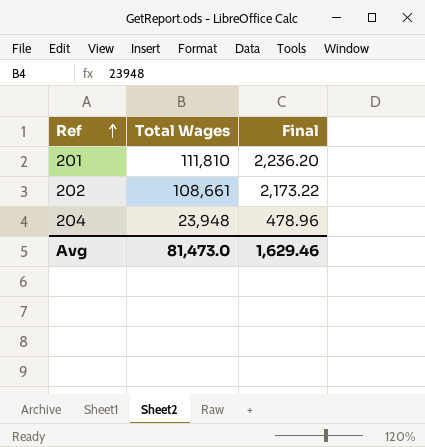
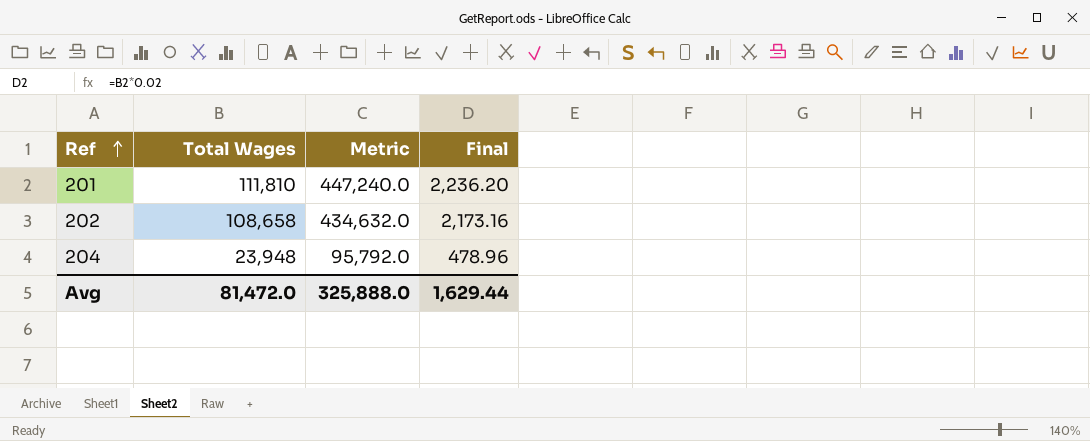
column Metric | formula: none -> [Total Wages] * 4
202 | Total Wages: 108,661 -> 108,658
202 | Final: 2,173.22 -> 2,173.16
Avg | Total Wages: 81,473.0 -> 81,472.0
Avg | Final: 1,629.46 -> 1,629.44

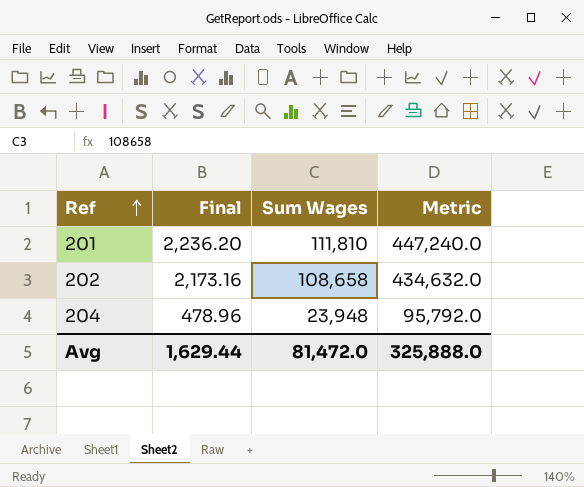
column Final | position: 4 -> 2
column name: Total Wages -> Sum Wages

